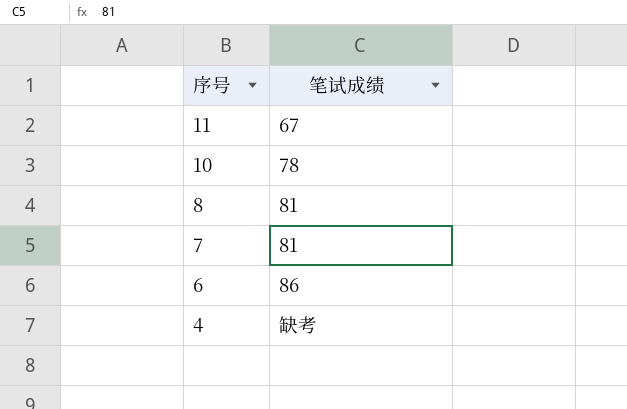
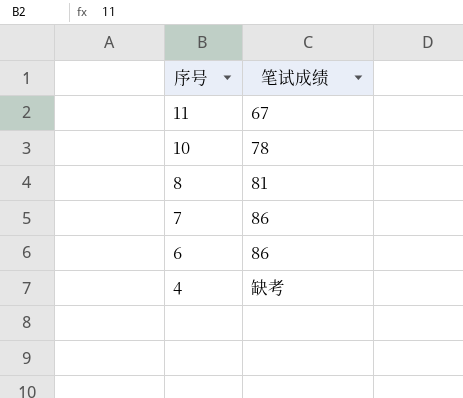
7 | 笔试成绩: 81 -> 86

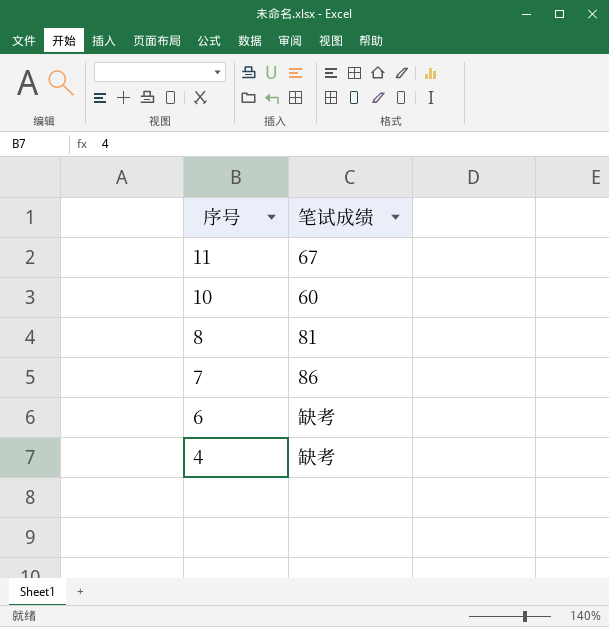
10 | 笔试成绩: 78 -> 60
6 | 笔试成绩: 86 -> 缺考

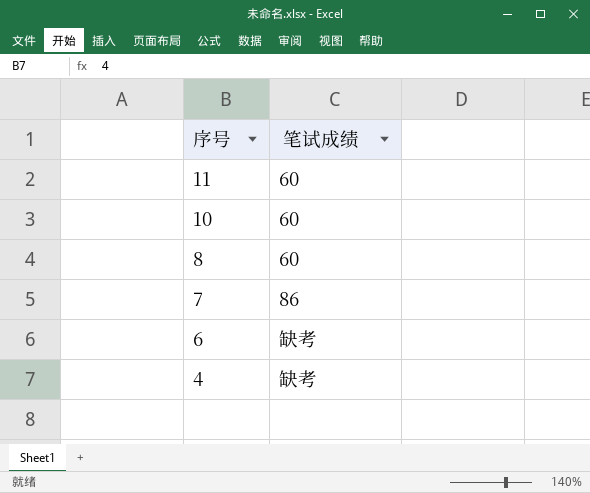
11 | 笔试成绩: 67 -> 60
8 | 笔试成绩: 81 -> 60

